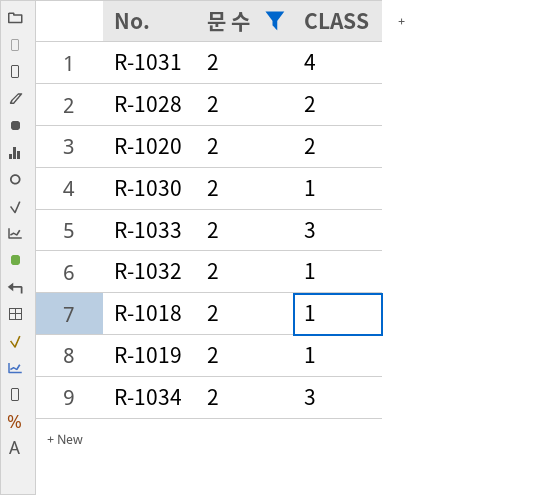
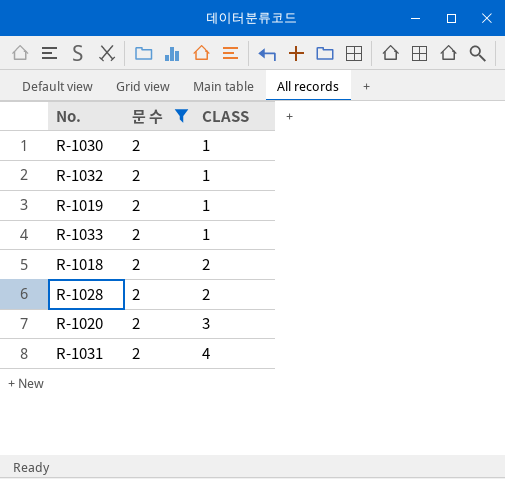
row order: none -> CLASS ascending
row R-1034: 2 | 3 -> none
R-1033 | CLASS: 3 -> 1
R-1018 | CLASS: 1 -> 2
R-1020 | CLASS: 2 -> 3

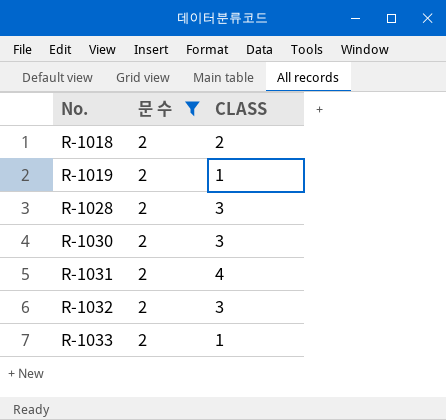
row order: CLASS ascending -> No. ascending
row R-1020: 2 | 3 -> none
R-1028 | CLASS: 2 -> 3
R-1030 | CLASS: 1 -> 3
R-1032 | CLASS: 1 -> 3

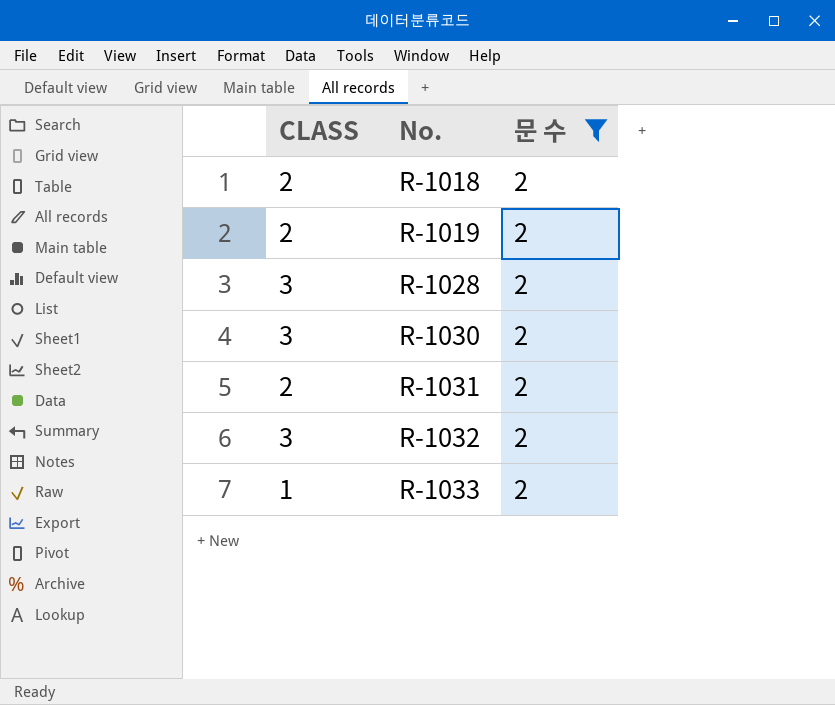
column CLASS | position: 3 -> 1
R-1019 | CLASS: 1 -> 2
R-1031 | CLASS: 4 -> 2

